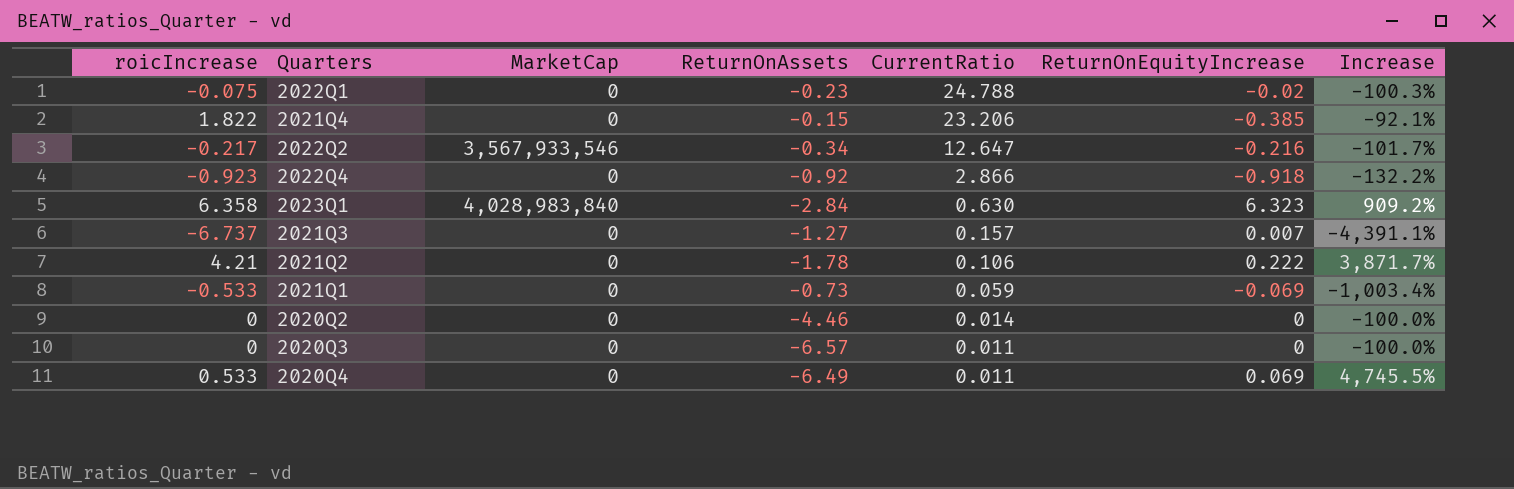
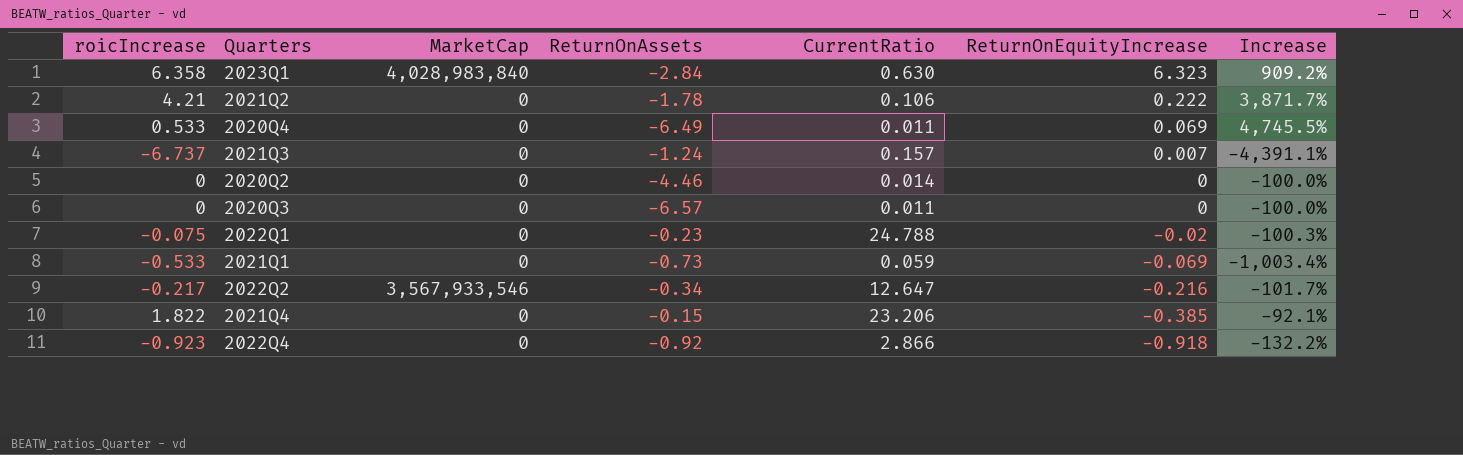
row order: CurrentRatio descending -> ReturnOnEquityIncrease descending
2021Q3 | ReturnOnAssets: -1.27 -> -1.24

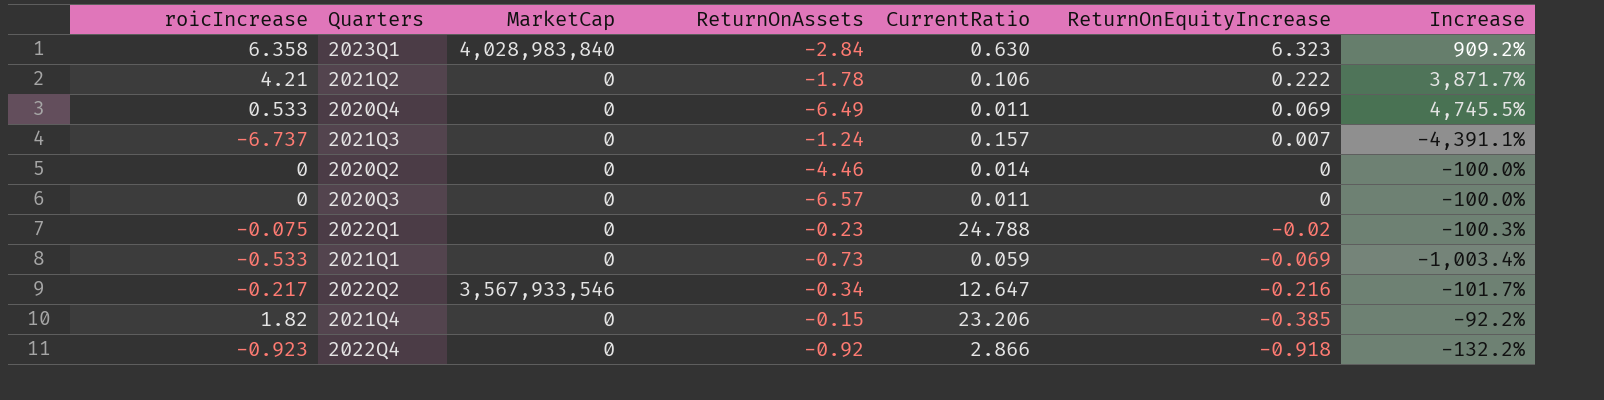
2021Q4 | roicIncrease: 1.822 -> 1.82
2021Q4 | Increase: -92.1% -> -92.2%

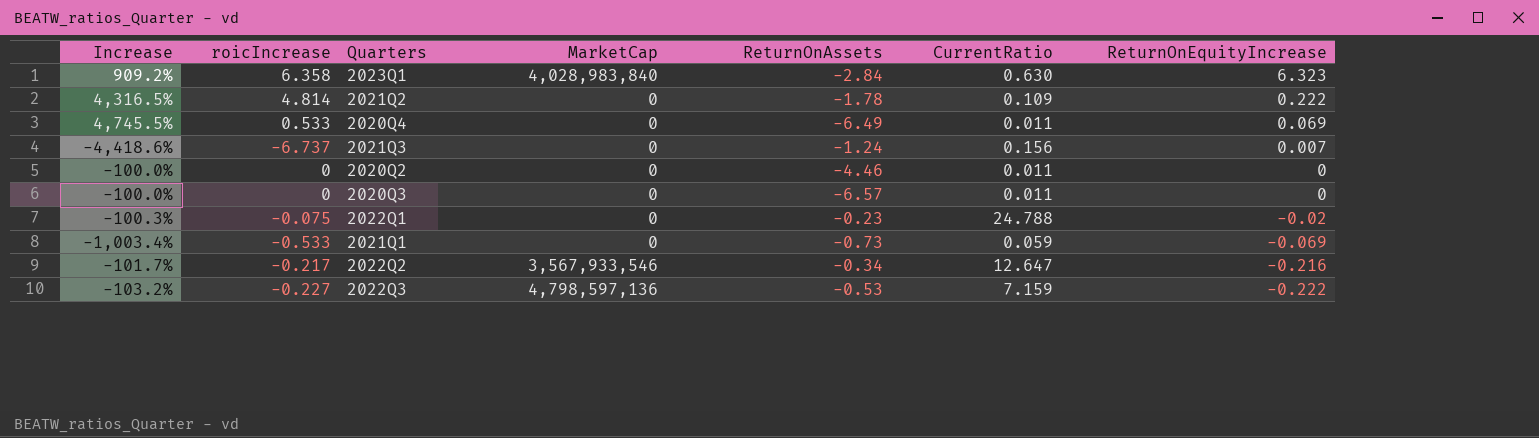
column Increase | position: 7 -> 1
row 2021Q4: 1.82 | 0 | -0.15 | 23.206 | -0.385 | -92.2% -> none
row 2022Q4: -0.923 | 0 | -0.92 | 2.866 | -0.918 | -132.2% -> none
2021Q2 | Increase: 3,871.7% -> 4,316.5%
2021Q2 | roicIncrease: 4.21 -> 4.814
2021Q2 | CurrentRatio: 0.106 -> 0.109
2021Q3 | Increase: -4,391.1% -> -4,418.6%
2021Q3 | CurrentRatio: 0.157 -> 0.156
2020Q2 | CurrentRatio: 0.014 -> 0.011
row 2022Q3: none -> -103.2% | -0.227 | 4,798,597,136 | -0.53 | 7.159 | -0.222

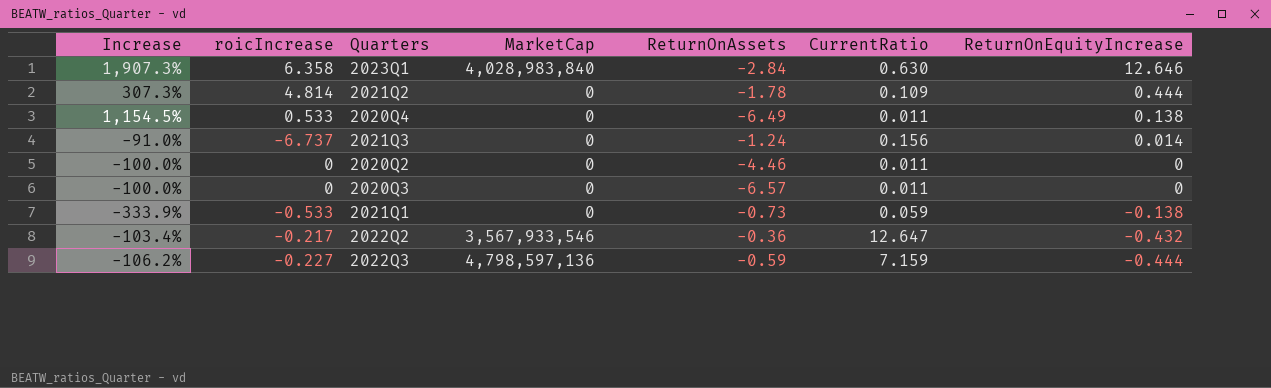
column Increase | formula: ([roicIncrease] - [CurrentRatio]) / [CurrentRatio] -> ([ReturnOnEquityIncrease] - [CurrentRatio]) / [CurrentRatio]
row 2022Q1: -100.3% | -0.075 | 0 | -0.23 | 24.788 | -0.02 -> none
2023Q1 | ReturnOnEquityIncrease: 6.323 -> 12.646
2021Q2 | ReturnOnEquityIncrease: 0.222 -> 0.444
2020Q4 | ReturnOnEquityIncrease: 0.069 -> 0.138
2021Q3 | ReturnOnEquityIncrease: 0.007 -> 0.014
2021Q1 | ReturnOnEquityIncrease: -0.069 -> -0.138
2022Q2 | ReturnOnAssets: -0.34 -> -0.36
2022Q2 | ReturnOnEquityIncrease: -0.216 -> -0.432
2022Q3 | ReturnOnAssets: -0.53 -> -0.59
2022Q3 | ReturnOnEquityIncrease: -0.222 -> -0.444

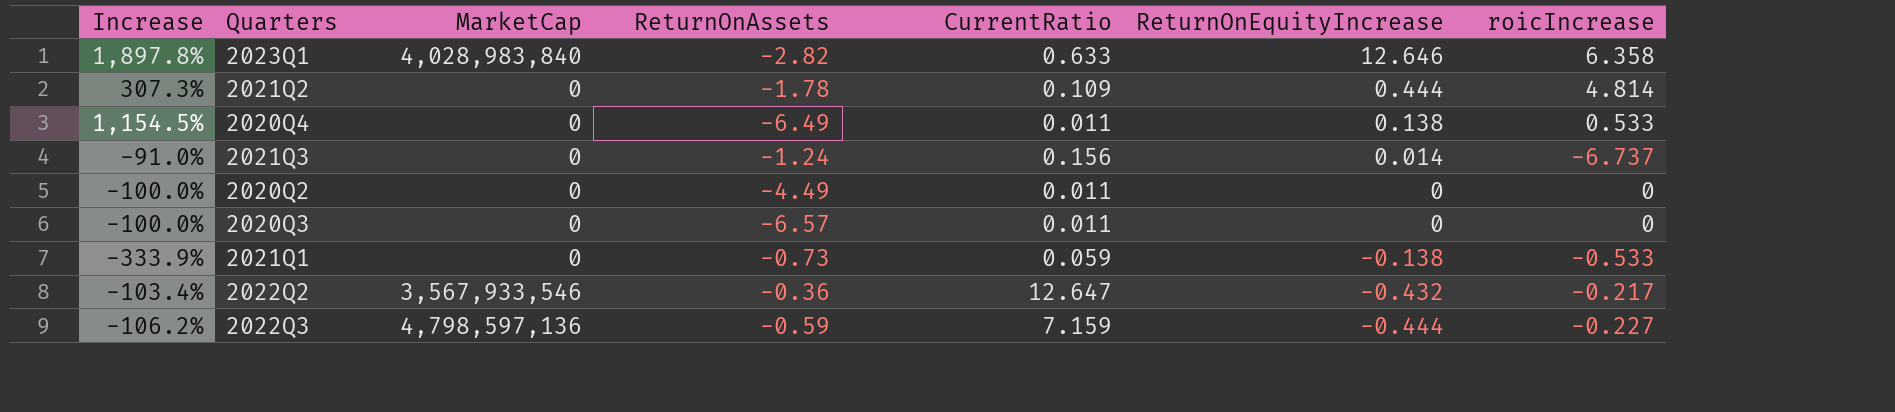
column roicIncrease | position: 2 -> 7
2023Q1 | Increase: 1,907.3% -> 1,897.8%
2023Q1 | ReturnOnAssets: -2.84 -> -2.82
2023Q1 | CurrentRatio: 0.630 -> 0.633
2020Q2 | ReturnOnAssets: -4.46 -> -4.49

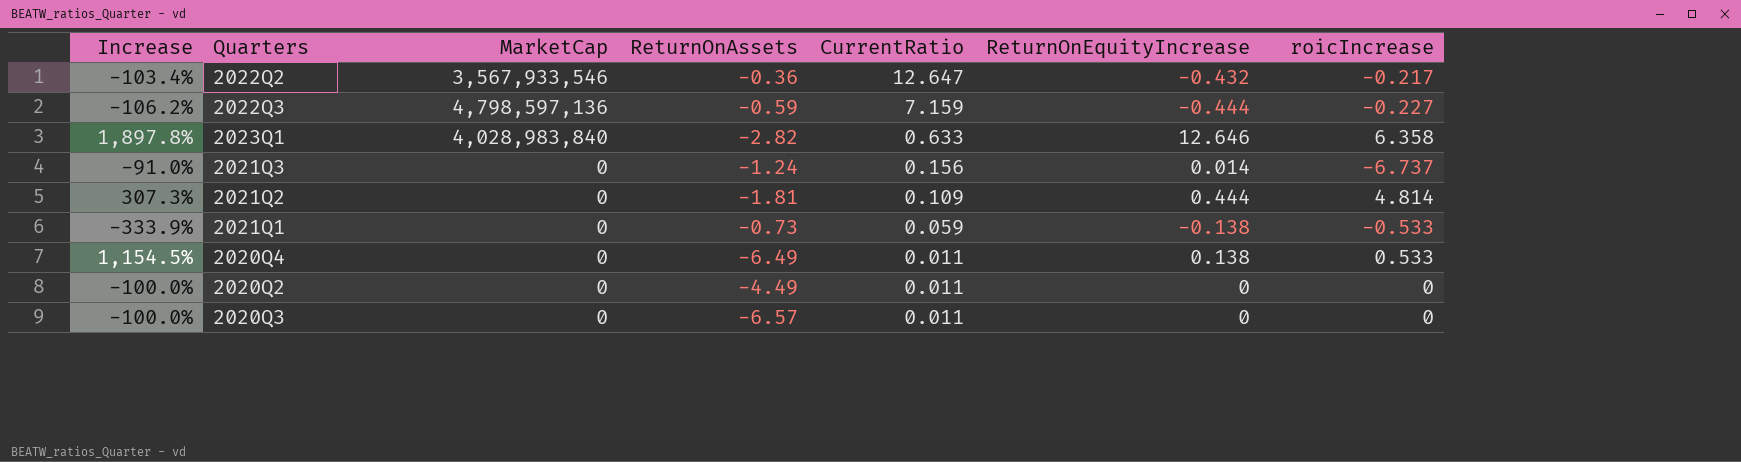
row order: ReturnOnEquityIncrease descending -> CurrentRatio descending
2021Q2 | ReturnOnAssets: -1.78 -> -1.81

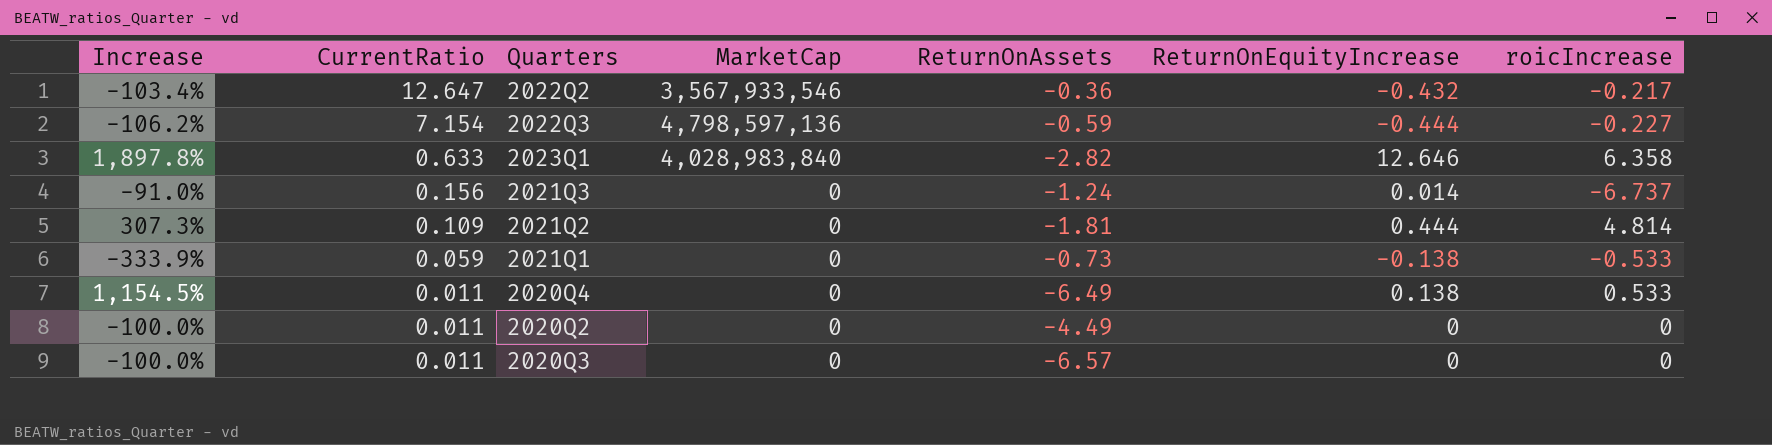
column CurrentRatio | position: 5 -> 2
2022Q3 | CurrentRatio: 7.159 -> 7.154

